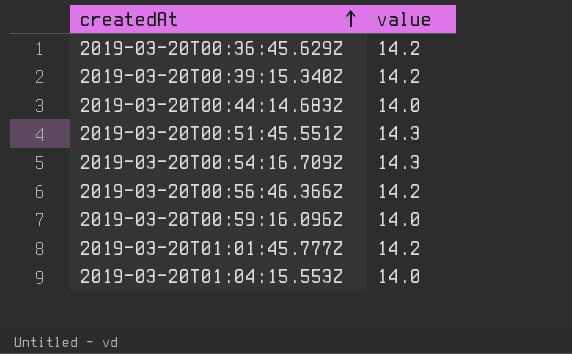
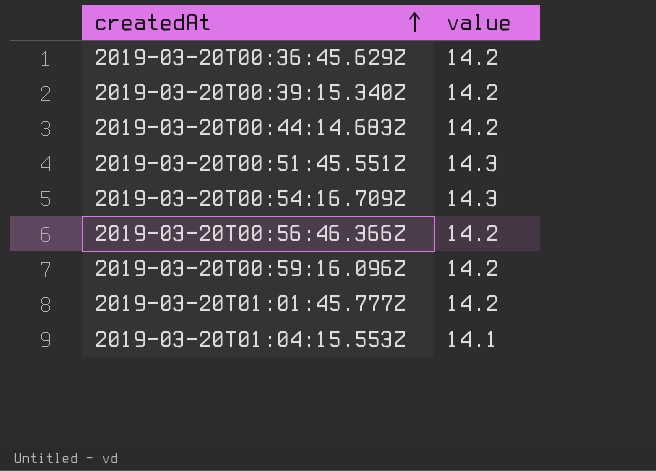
2019-03-20T00:44:14.683Z | value: 14.0 -> 14.2
2019-03-20T00:59:16.096Z | value: 14.0 -> 14.2
2019-03-20T01:04:15.553Z | value: 14.0 -> 14.1

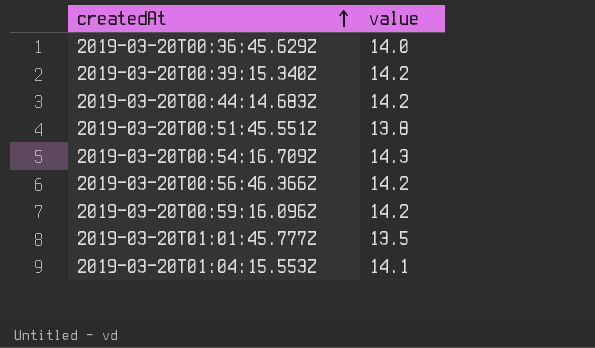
2019-03-20T00:36:45.629Z | value: 14.2 -> 14.0
2019-03-20T00:51:45.551Z | value: 14.3 -> 13.8
2019-03-20T01:01:45.777Z | value: 14.2 -> 13.5

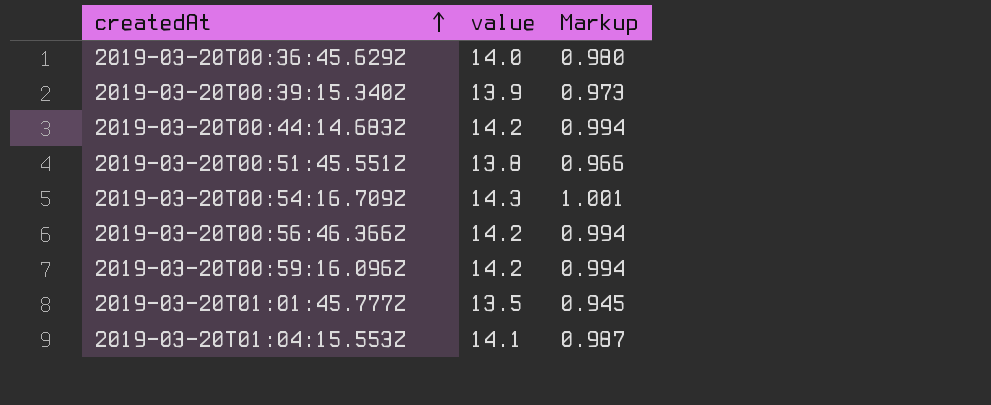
column Markup | formula: none -> [value] * 0.07
2019-03-20T00:39:15.340Z | value: 14.2 -> 13.9

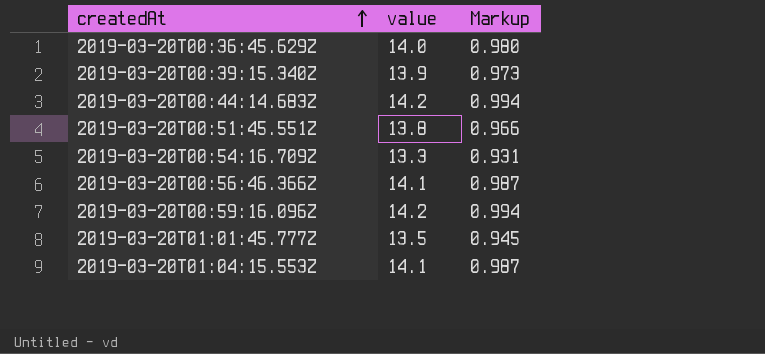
2019-03-20T00:54:16.709Z | value: 14.3 -> 13.3
2019-03-20T00:54:16.709Z | Markup: 1.001 -> 0.931
2019-03-20T00:56:46.366Z | value: 14.2 -> 14.1
2019-03-20T00:56:46.366Z | Markup: 0.994 -> 0.987

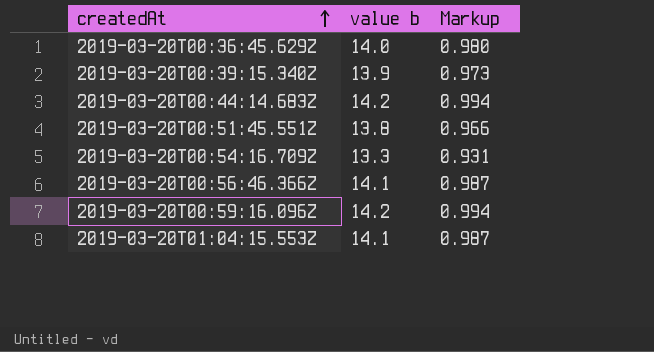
column name: value -> value b
row 2019-03-20T01:01:45.777Z: 13.5 | 0.945 -> none

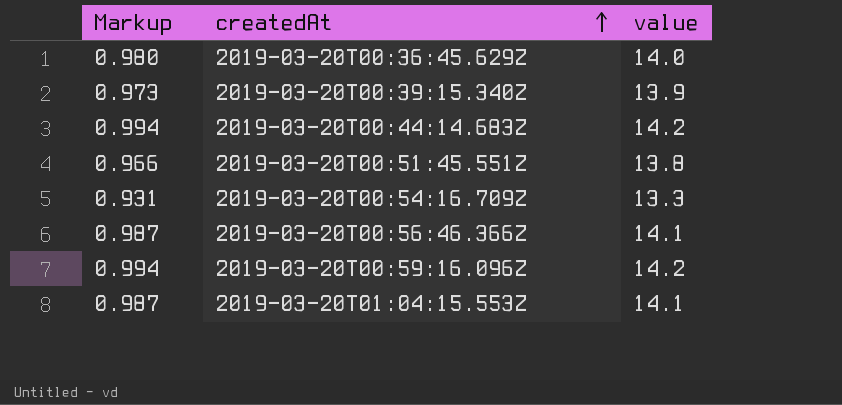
column Markup | position: 3 -> 1
column name: value b -> value

